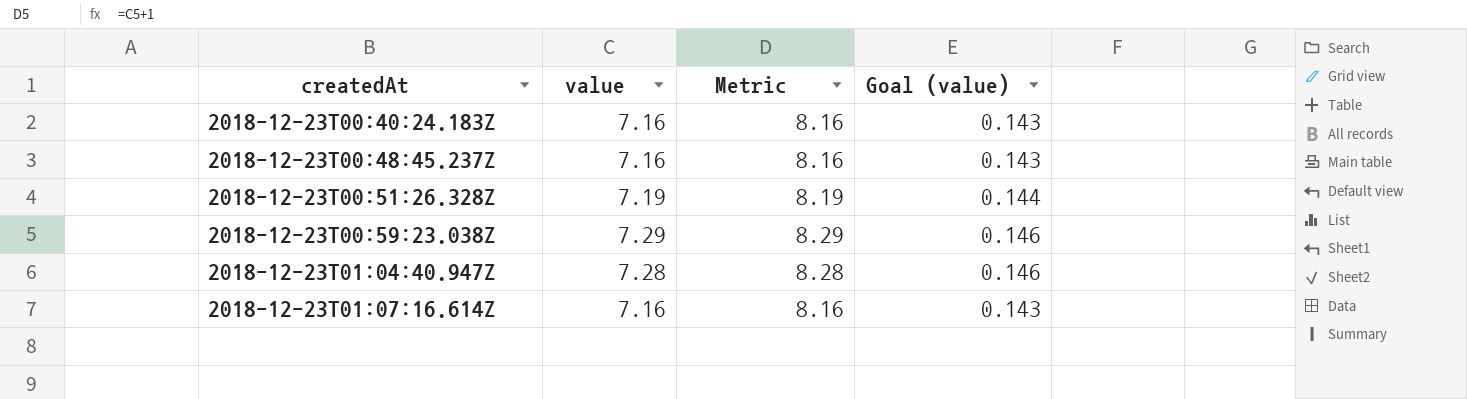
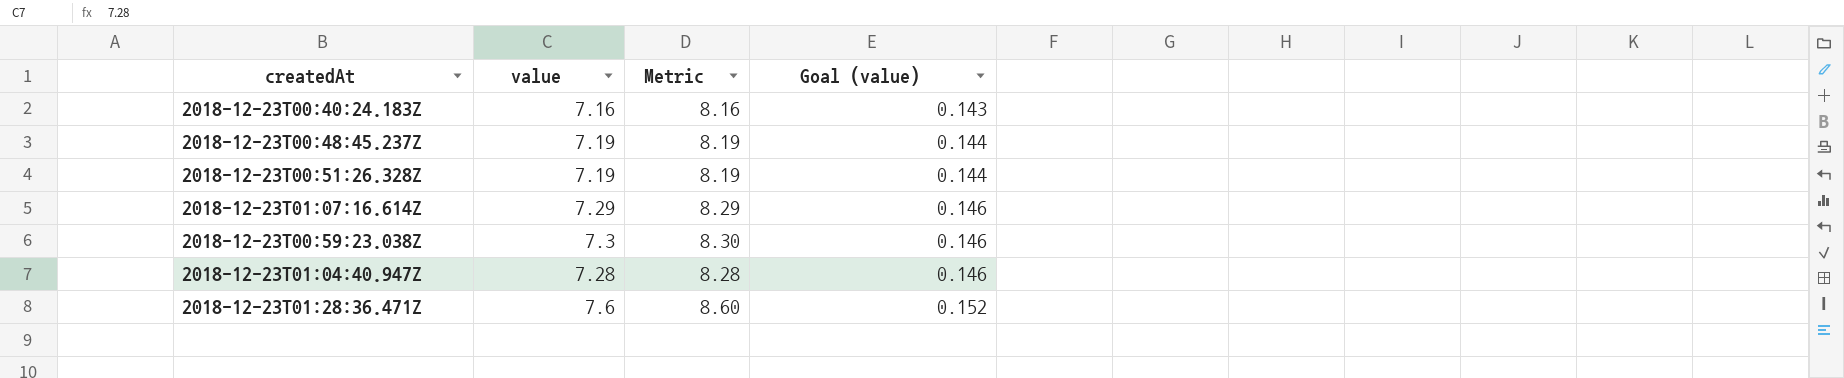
row order: createdAt ascending -> Goal (value) ascending
2018-12-23T00:48:45.237Z | value: 7.16 -> 7.19
2018-12-23T00:48:45.237Z | Metric: 8.16 -> 8.19
2018-12-23T00:48:45.237Z | Goal (value): 0.143 -> 0.144
2018-12-23T01:07:16.614Z | value: 7.16 -> 7.29
2018-12-23T01:07:16.614Z | Metric: 8.16 -> 8.29
2018-12-23T01:07:16.614Z | Goal (value): 0.143 -> 0.146
2018-12-23T00:59:23.038Z | value: 7.29 -> 7.3
2018-12-23T00:59:23.038Z | Metric: 8.29 -> 8.30
row 2018-12-23T01:28:36.471Z: none -> 7.6 | 8.60 | 0.152

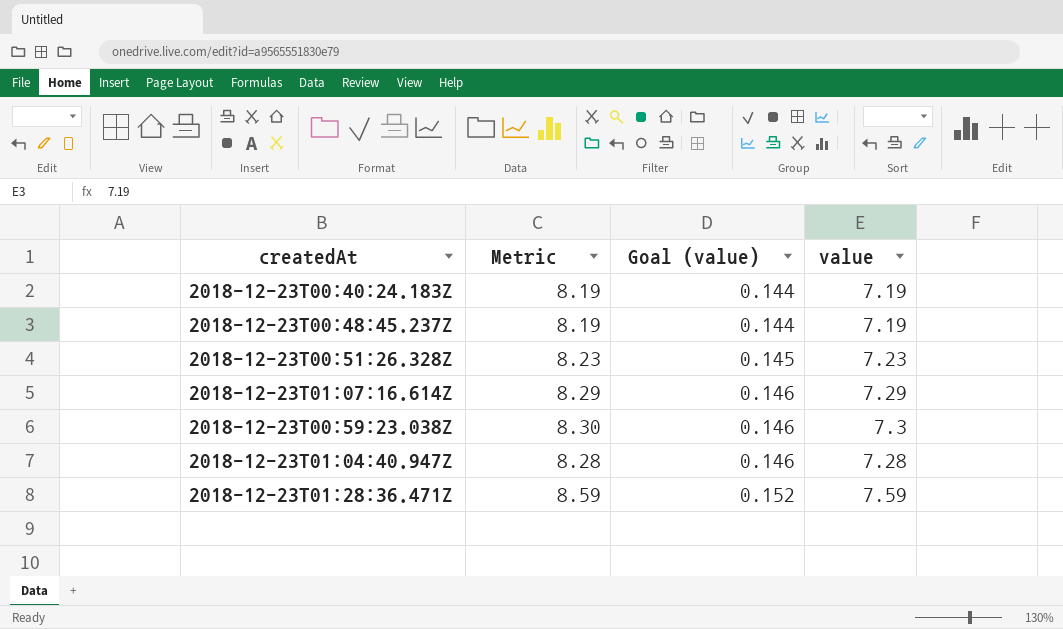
column value | position: 2 -> 4
2018-12-23T00:40:24.183Z | Metric: 8.16 -> 8.19
2018-12-23T00:40:24.183Z | Goal (value): 0.143 -> 0.144
2018-12-23T00:40:24.183Z | value: 7.16 -> 7.19
2018-12-23T00:51:26.328Z | Metric: 8.19 -> 8.23
2018-12-23T00:51:26.328Z | Goal (value): 0.144 -> 0.145
2018-12-23T00:51:26.328Z | value: 7.19 -> 7.23
2018-12-23T01:28:36.471Z | Metric: 8.60 -> 8.59
2018-12-23T01:28:36.471Z | value: 7.6 -> 7.59

